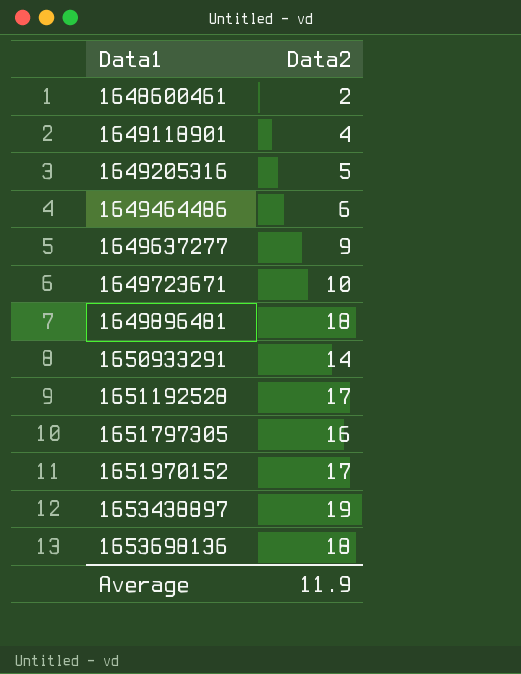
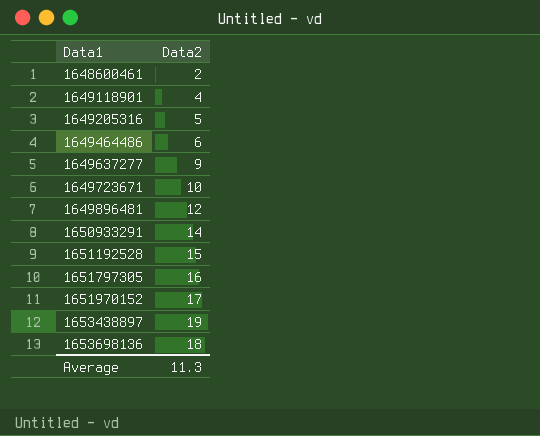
1649896481 | Data2: 18 -> 12
1651192528 | Data2: 17 -> 15
Average | Data2: 11.9 -> 11.3

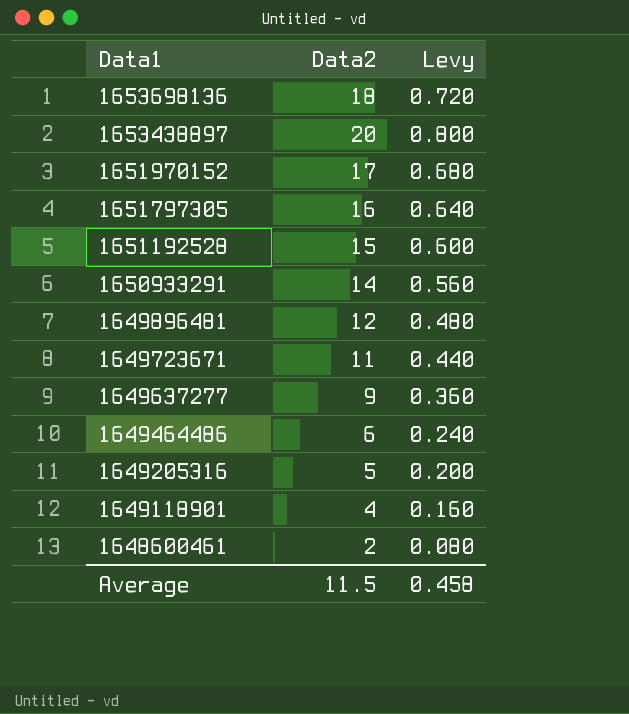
row order: Data1 ascending -> Data1 descending
column Levy | formula: none -> [Data2] * 0.04
1653438897 | Data2: 19 -> 20
1649723671 | Data2: 10 -> 11
Average | Data2: 11.3 -> 11.5

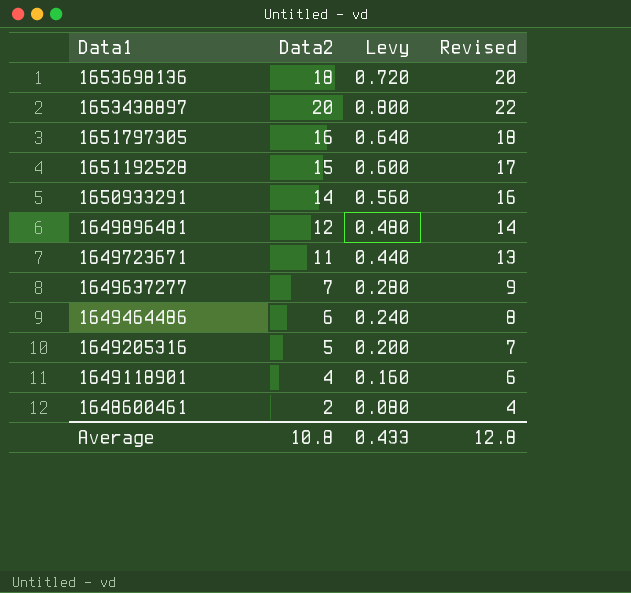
column Revised | formula: none -> [Data2] + 2
row 1651970152: 17 | 0.680 -> none
1649637277 | Data2: 9 -> 7
1649637277 | Levy: 0.360 -> 0.280
Average | Data2: 11.5 -> 10.8
Average | Levy: 0.458 -> 0.433

